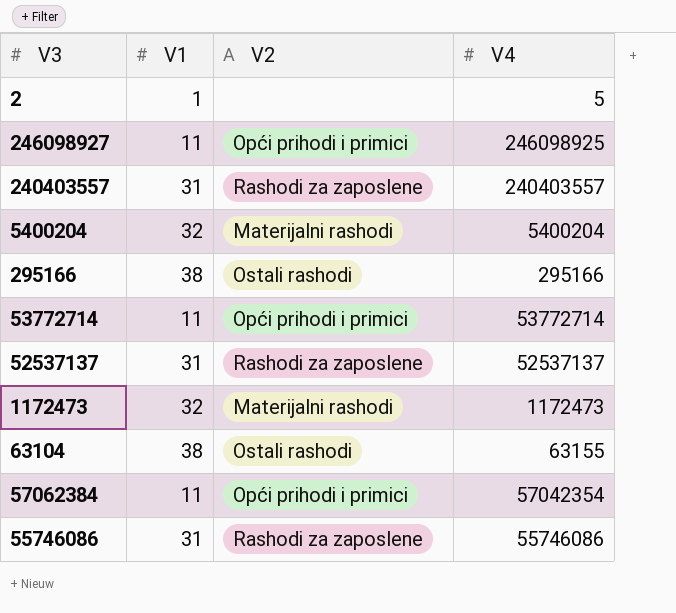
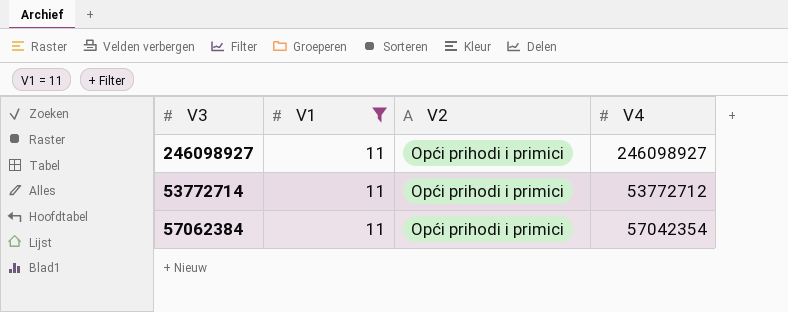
filter: none -> V1 = 11
246098927 | V4: 246098925 -> 246098927
53772714 | V4: 53772714 -> 53772712

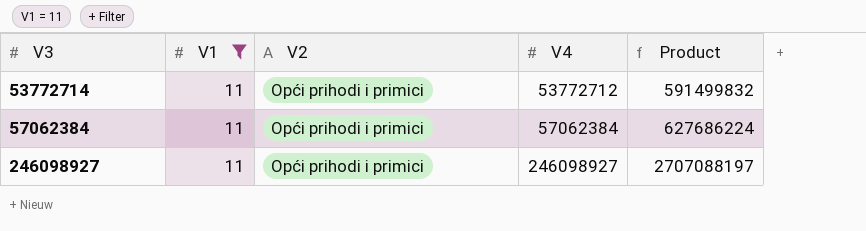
row order: none -> V3 ascending
column Product | formula: none -> [V1] * [V4]
57062384 | V4: 57042354 -> 57062384

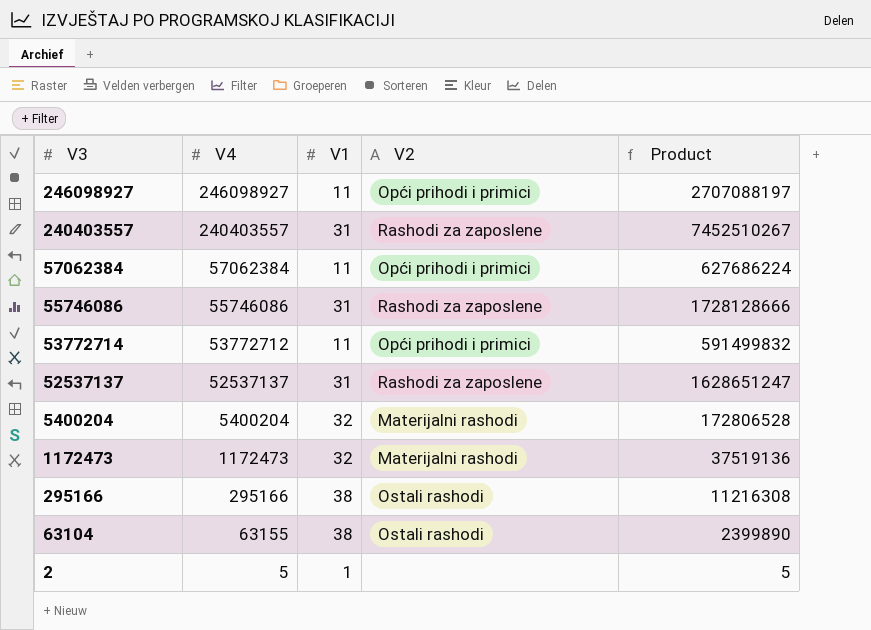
filter: V1 = 11 -> none
row order: V3 ascending -> V3 descending
column V4 | position: 4 -> 2

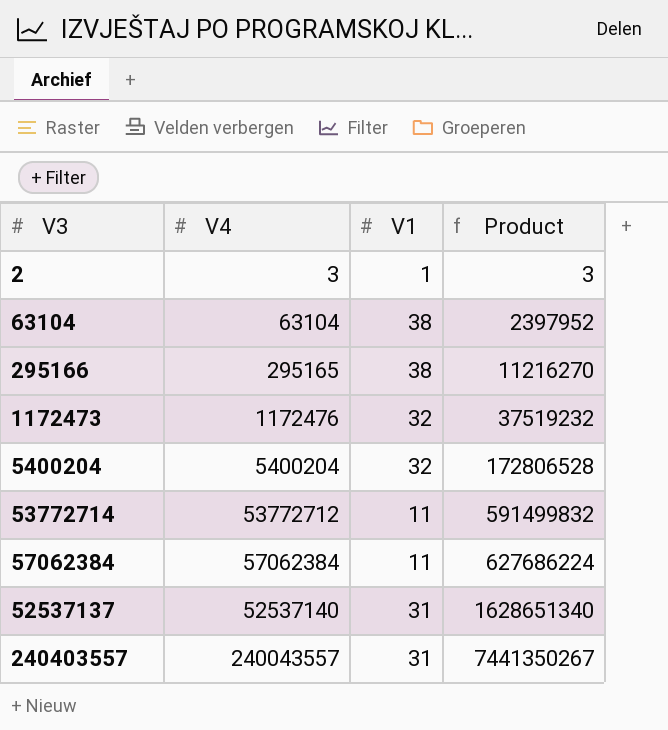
row order: V3 descending -> Product ascending
column V2 | position: 4 -> none
row 246098927: 246098927 | 11 | Opći prihodi i primici | 2707088197 -> none
row 55746086: 55746086 | 31 | Rashodi za zaposlene | 1728128666 -> none
2 | V4: 5 -> 3
2 | Product: 5 -> 3
63104 | V4: 63155 -> 63104
63104 | Product: 2399890 -> 2397952
295166 | V4: 295166 -> 295165
295166 | Product: 11216308 -> 11216270
1172473 | V4: 1172473 -> 1172476
1172473 | Product: 37519136 -> 37519232
52537137 | V4: 52537137 -> 52537140
52537137 | Product: 1628651247 -> 1628651340
240403557 | V4: 240403557 -> 240043557
240403557 | Product: 7452510267 -> 7441350267

